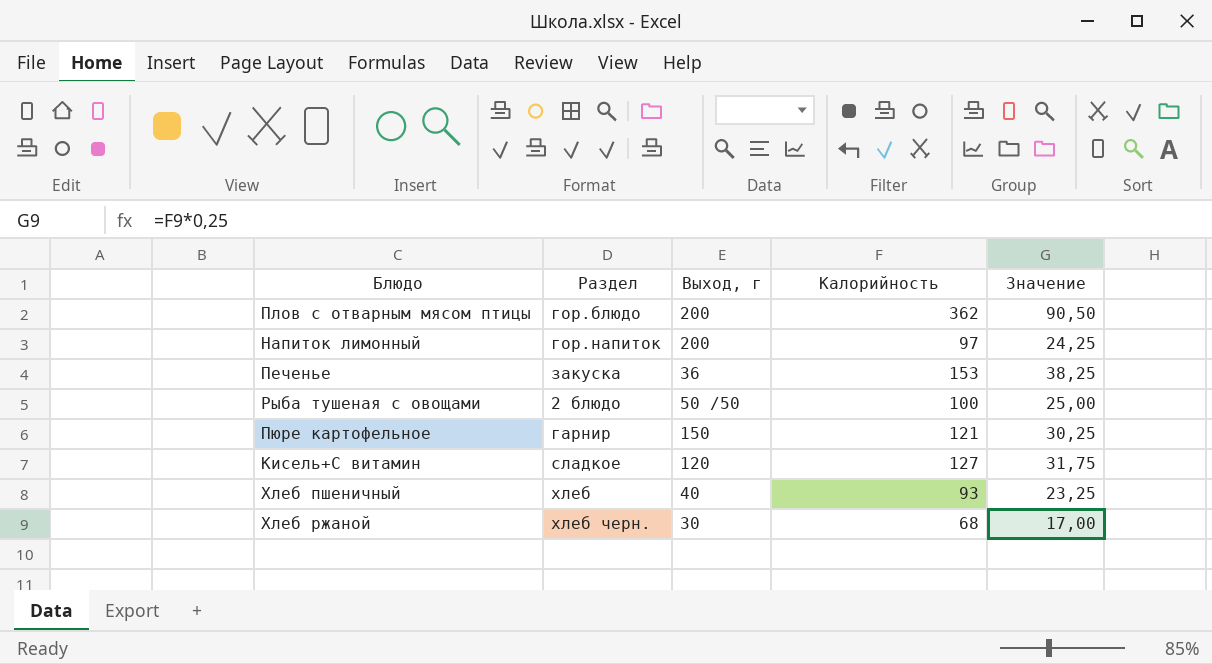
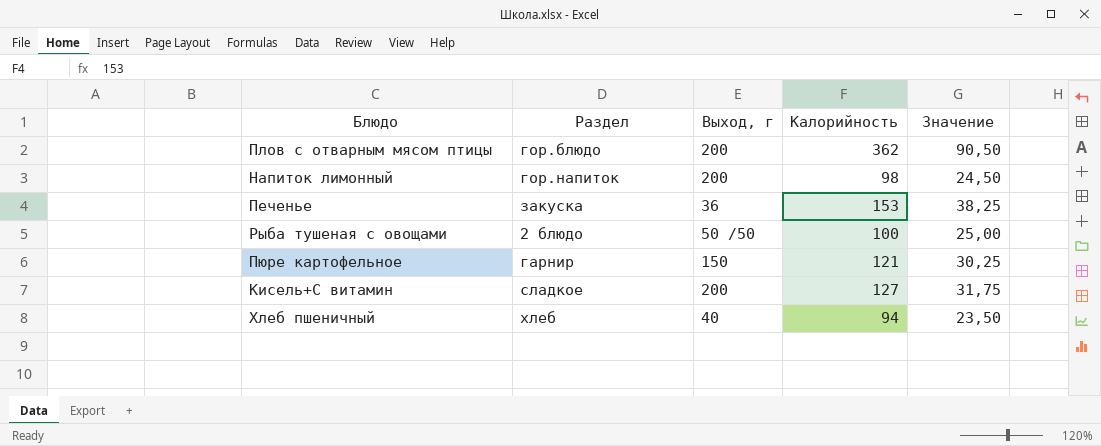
row Хлеб ржаной: хлеб черн. | 30 | 68 | 17,00 -> none
Напиток лимонный | Калорийность: 97 -> 98
Напиток лимонный | Значение: 24,25 -> 24,50
Кисель+С витамин | Выход, г: 120 -> 200
Хлеб пшеничный | Калорийность: 93 -> 94
Хлеб пшеничный | Значение: 23,25 -> 23,50

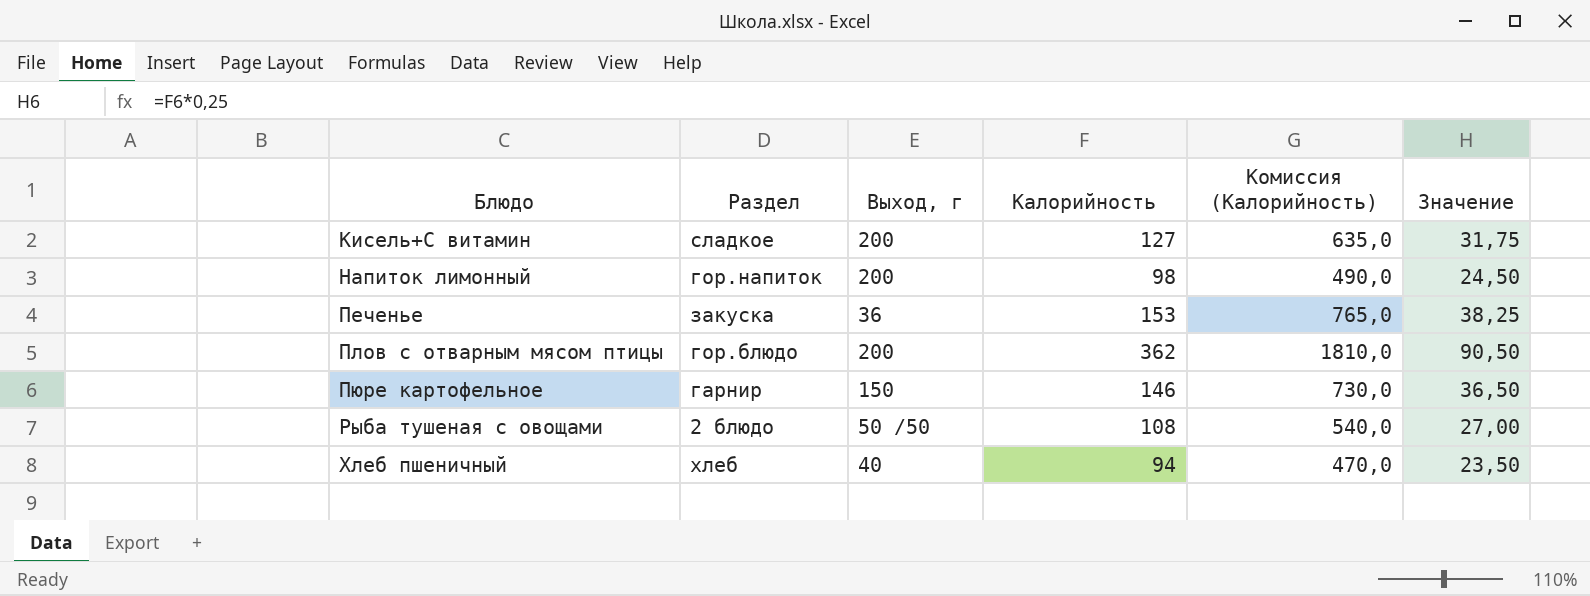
row order: none -> Блюдо ascending
column Комиссия (Калорийность) | formula: none -> [Калорийность] * 5
Пюре картофельное | Калорийность: 121 -> 146
Пюре картофельное | Значение: 30,25 -> 36,50
Рыба тушеная с овощами | Калорийность: 100 -> 108
Рыба тушеная с овощами | Значение: 25,00 -> 27,00

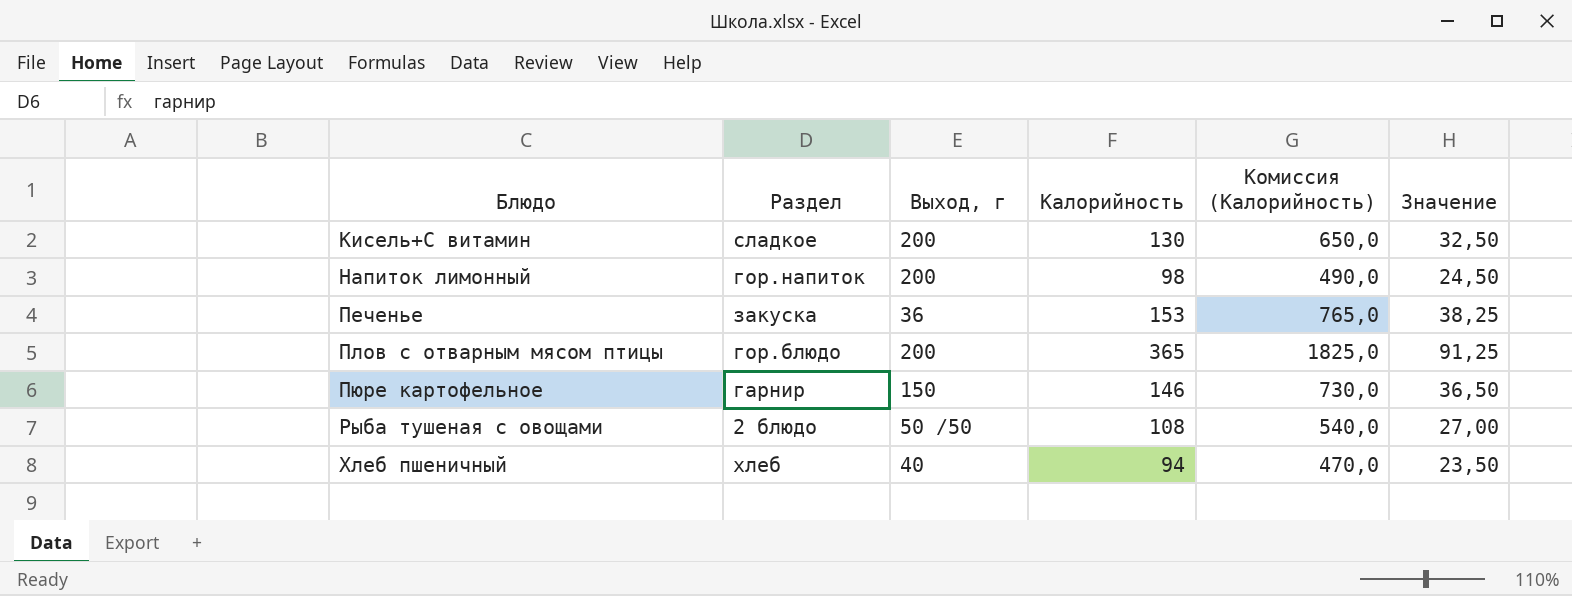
Кисель+С витамин | Калорийность: 127 -> 130
Кисель+С витамин | Комиссия (Калорийность): 635,0 -> 650,0
Кисель+С витамин | Значение: 31,75 -> 32,50
Плов с отварным мясом птицы | Калорийность: 362 -> 365
Плов с отварным мясом птицы | Комиссия (Калорийность): 1810,0 -> 1825,0
Плов с отварным мясом птицы | Значение: 90,50 -> 91,25

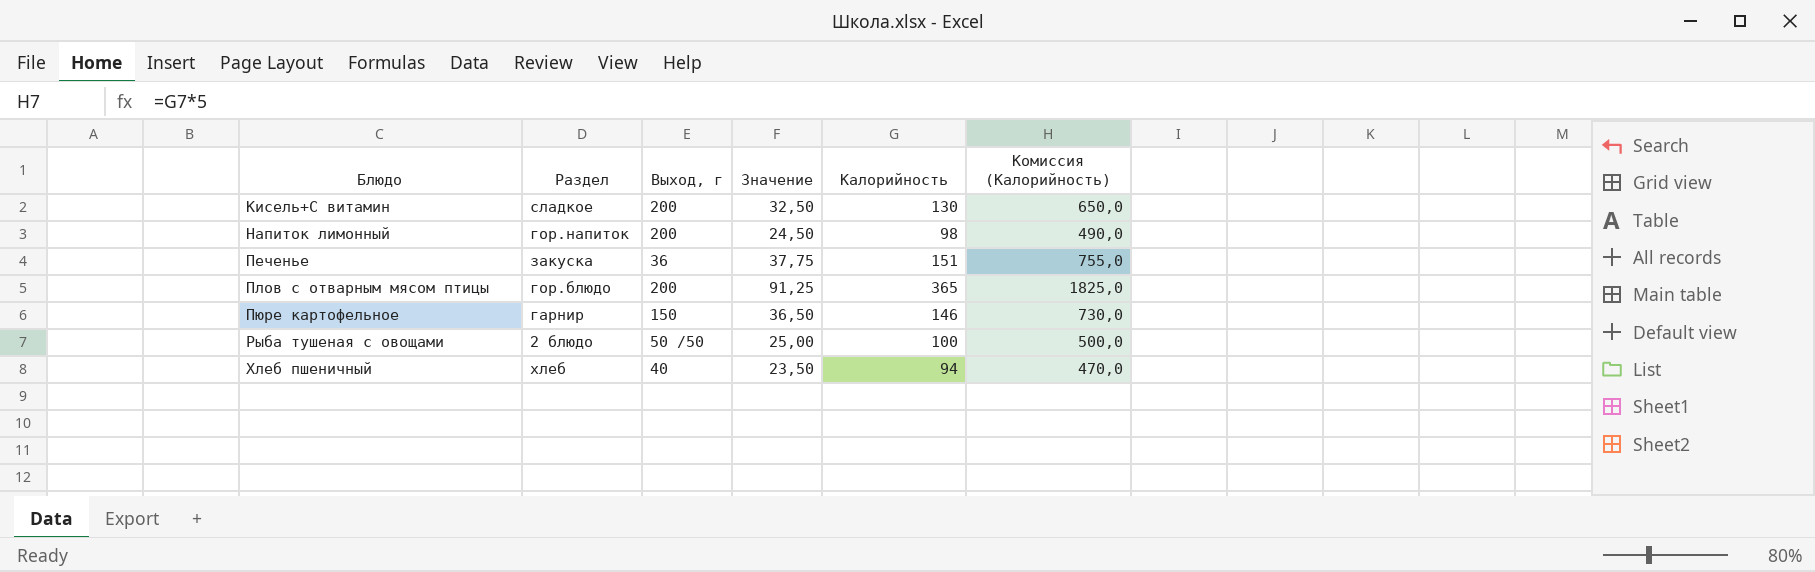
column Значение | position: 6 -> 4
Печенье | Значение: 38,25 -> 37,75
Печенье | Калорийность: 153 -> 151
Печенье | Комиссия (Калорийность): 765,0 -> 755,0
Рыба тушеная с овощами | Значение: 27,00 -> 25,00
Рыба тушеная с овощами | Калорийность: 108 -> 100
Рыба тушеная с овощами | Комиссия (Калорийность): 540,0 -> 500,0

